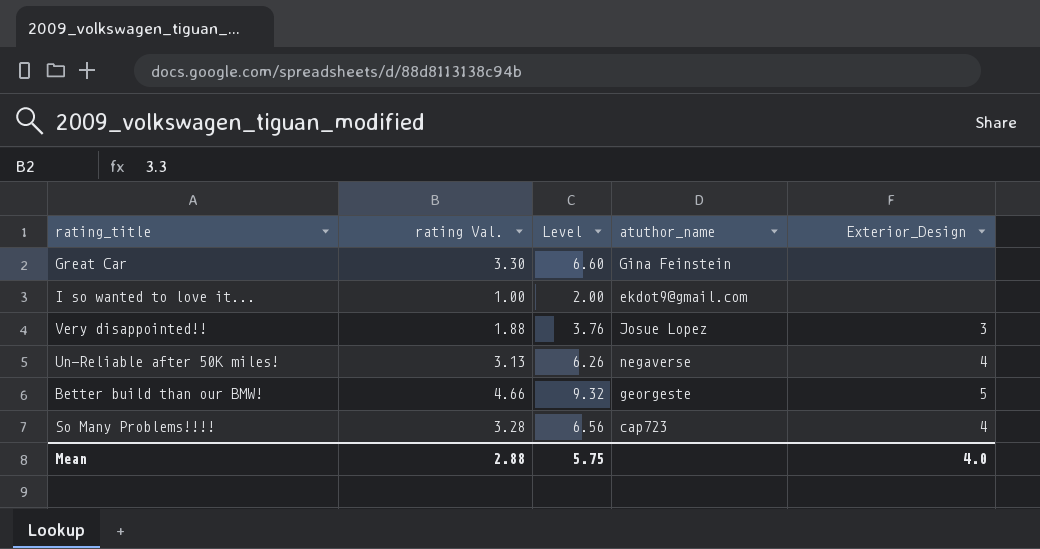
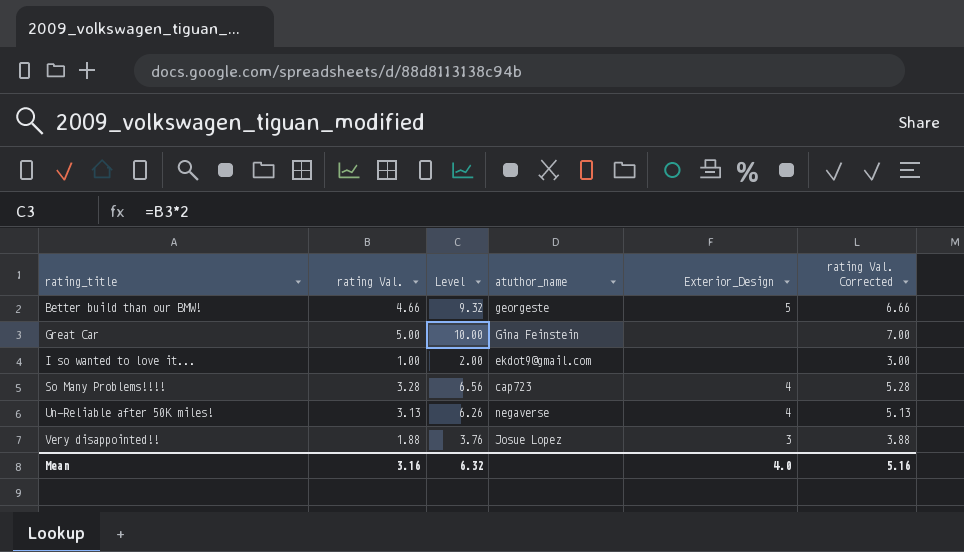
row order: none -> rating_title ascending
column rating Val. Corrected | formula: none -> [rating Val.] + 2
Great Car | rating Val.: 3.30 -> 5.00
Great Car | Level: 6.60 -> 10.00
Mean | rating Val.: 2.88 -> 3.16
Mean | Level: 5.75 -> 6.32

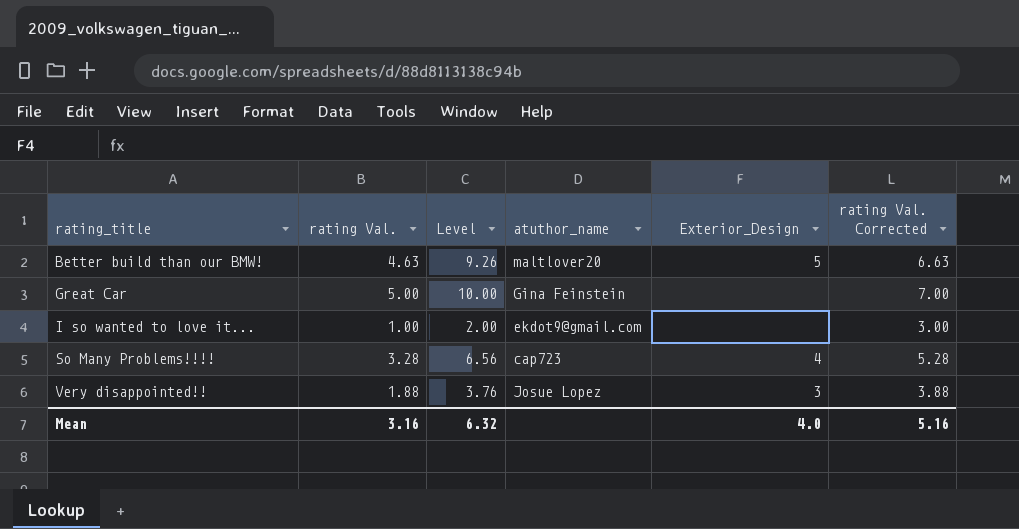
row Un-Reliable after 50K miles!: 3.13 | 6.26 | negaverse | 4 | 5.13 -> none
Better build than our BMW! | rating Val.: 4.66 -> 4.63
Better build than our BMW! | Level: 9.32 -> 9.26
Better build than our BMW! | atuthor_name: georgeste -> maltlover20
Better build than our BMW! | rating Val. Corrected: 6.66 -> 6.63

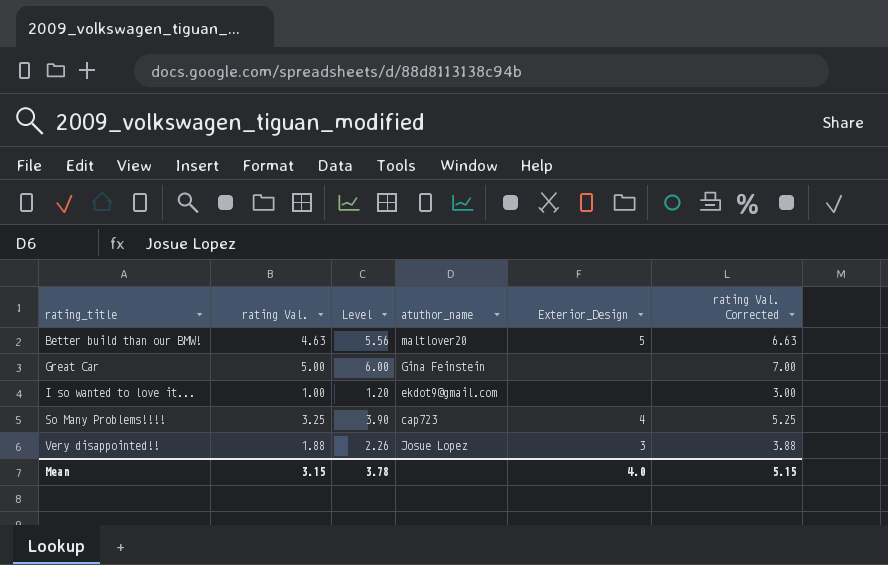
column Level | formula: [rating Val.] * 2 -> [rating Val.] * 1.2
So Many Problems!!!! | rating Val.: 3.28 -> 3.25
So Many Problems!!!! | rating Val. Corrected: 5.28 -> 5.25
Mean | rating Val.: 3.16 -> 3.15
Mean | Level: 6.32 -> 3.78
Mean | rating Val. Corrected: 5.16 -> 5.15

